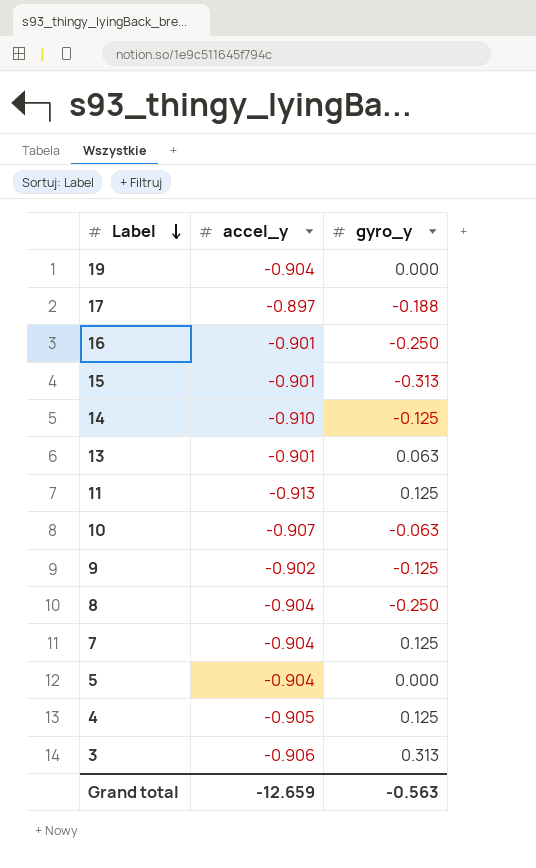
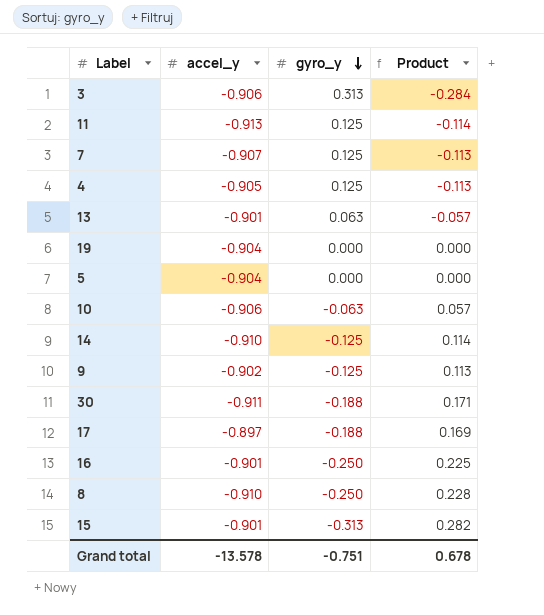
row order: Label descending -> gyro_y descending
column Product | formula: none -> [accel_y] * [gyro_y]
7 | accel_y: -0.904 -> -0.907
10 | accel_y: -0.907 -> -0.906
row 30: none -> -0.911 | -0.188 | 0.171
8 | accel_y: -0.904 -> -0.910
Grand total | accel_y: -12.659 -> -13.578
Grand total | gyro_y: -0.563 -> -0.751

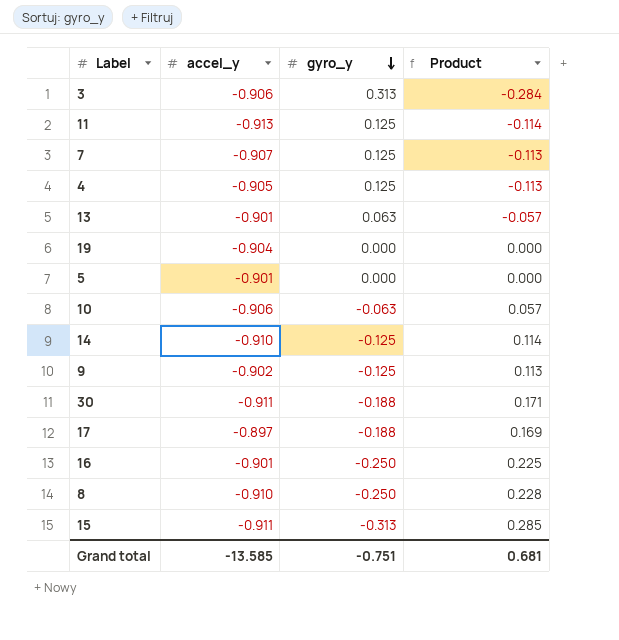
5 | accel_y: -0.904 -> -0.901
15 | accel_y: -0.901 -> -0.911
15 | Product: 0.282 -> 0.285
Grand total | accel_y: -13.578 -> -13.585
Grand total | Product: 0.678 -> 0.681

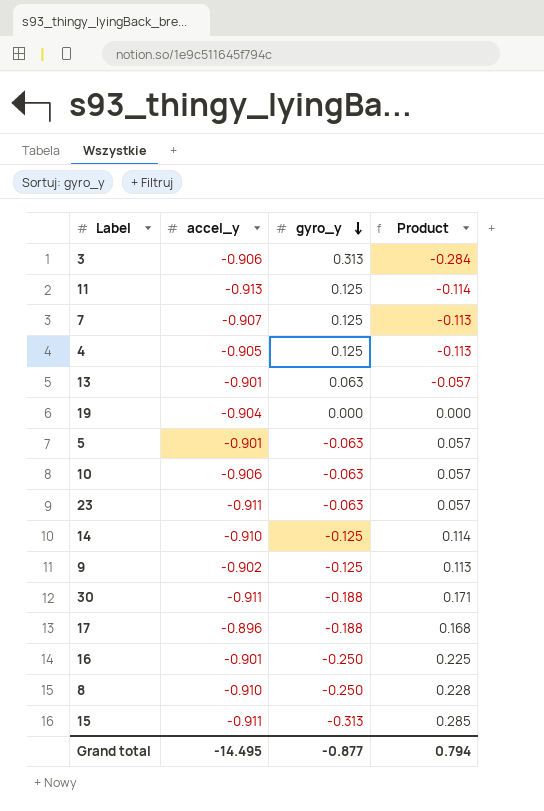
5 | gyro_y: 0.000 -> -0.063
5 | Product: 0.000 -> 0.057
row 23: none -> -0.911 | -0.063 | 0.057
17 | accel_y: -0.897 -> -0.896
17 | Product: 0.169 -> 0.168
Grand total | accel_y: -13.585 -> -14.495
Grand total | gyro_y: -0.751 -> -0.877
Grand total | Product: 0.681 -> 0.794

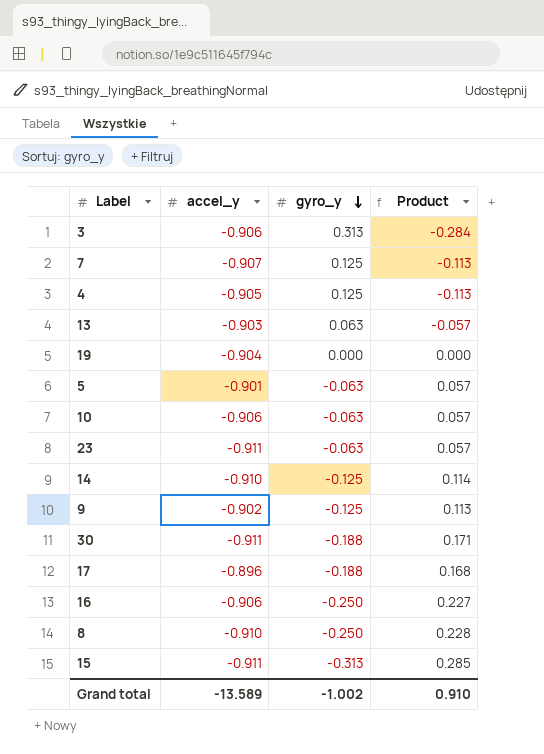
row 11: -0.913 | 0.125 | -0.114 -> none
13 | accel_y: -0.901 -> -0.903
16 | accel_y: -0.901 -> -0.906
16 | Product: 0.225 -> 0.227
Grand total | accel_y: -14.495 -> -13.589
Grand total | gyro_y: -0.877 -> -1.002
Grand total | Product: 0.794 -> 0.910

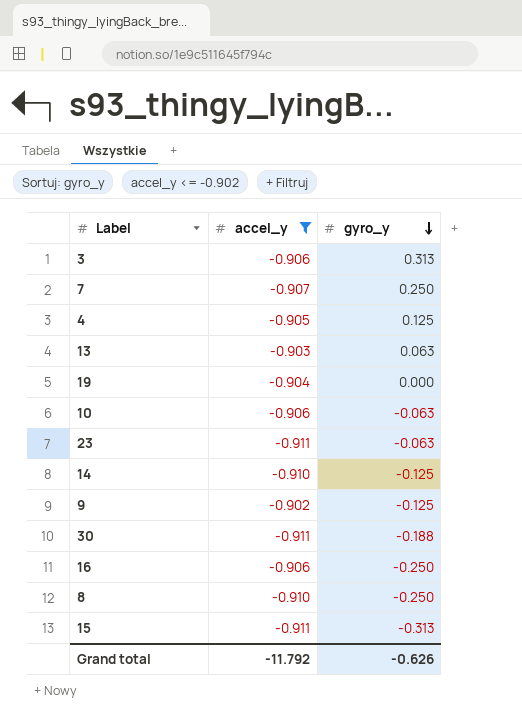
filter: none -> accel_y <= -0.902
column Product | formula: [accel_y] * [gyro_y] -> none
7 | gyro_y: 0.125 -> 0.250
Grand total | accel_y: -13.589 -> -11.792
Grand total | gyro_y: -1.002 -> -0.626

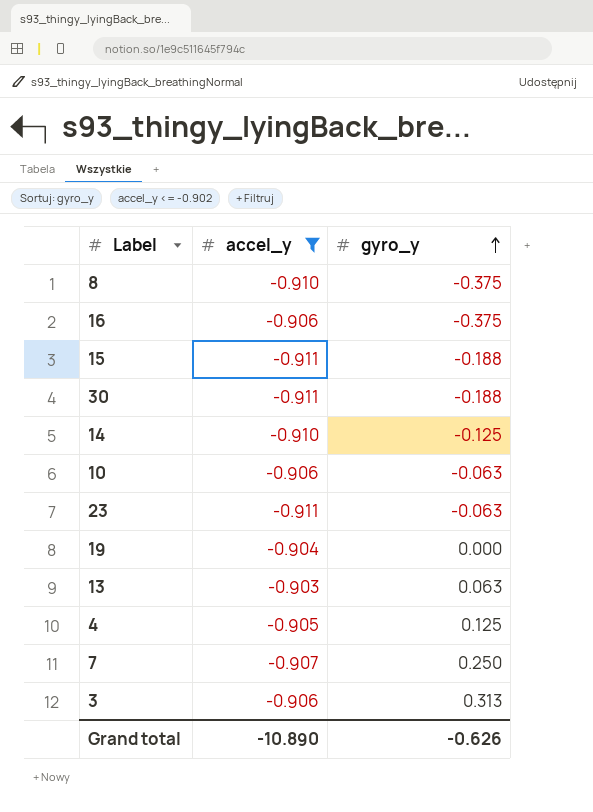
row order: gyro_y descending -> gyro_y ascending
row 9: -0.902 | -0.125 -> none
8 | gyro_y: -0.250 -> -0.375
16 | gyro_y: -0.250 -> -0.375
15 | gyro_y: -0.313 -> -0.188
Grand total | accel_y: -11.792 -> -10.890

